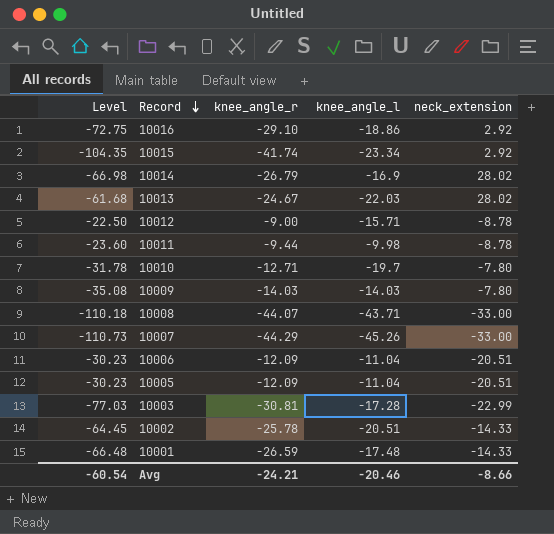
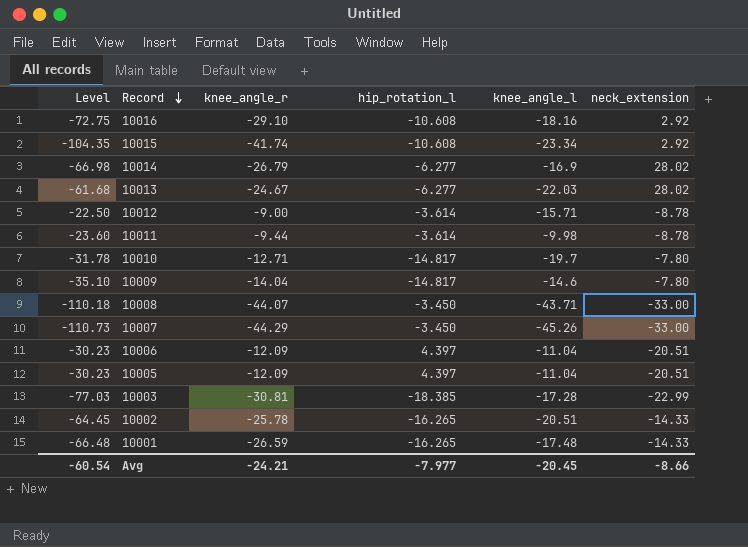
column hip_rotation_l | position: none -> 4
10016 | knee_angle_l: -18.86 -> -18.16
10009 | Level: -35.08 -> -35.10
10009 | knee_angle_r: -14.03 -> -14.04
10009 | knee_angle_l: -14.03 -> -14.6
Avg | knee_angle_l: -20.46 -> -20.45

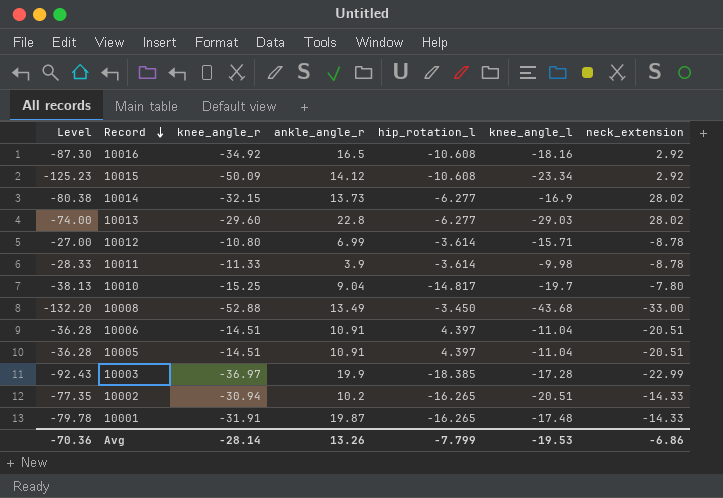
column ankle_angle_r | position: none -> 4
row 10009: -35.10 | -14.04 | -14.817 | -14.6 | -7.80 -> none
row 10007: -110.73 | -44.29 | -3.450 | -45.26 | -33.00 -> none
10016 | Level: -72.75 -> -87.30
10016 | knee_angle_r: -29.10 -> -34.92
10015 | Level: -104.35 -> -125.23
10015 | knee_angle_r: -41.74 -> -50.09
10014 | Level: -66.98 -> -80.38
10014 | knee_angle_r: -26.79 -> -32.15
10013 | Level: -61.68 -> -74.00
10013 | knee_angle_r: -24.67 -> -29.60
10013 | knee_angle_l: -22.03 -> -29.03
10012 | Level: -22.50 -> -27.00
10012 | knee_angle_r: -9.00 -> -10.80
10011 | Level: -23.60 -> -28.33
10011 | knee_angle_r: -9.44 -> -11.33
10010 | Level: -31.78 -> -38.13
10010 | knee_angle_r: -12.71 -> -15.25
10008 | Level: -110.18 -> -132.20
10008 | knee_angle_r: -44.07 -> -52.88
10008 | knee_angle_l: -43.71 -> -43.68
10006 | Level: -30.23 -> -36.28
10006 | knee_angle_r: -12.09 -> -14.51
10005 | Level: -30.23 -> -36.28
10005 | knee_angle_r: -12.09 -> -14.51
10003 | Level: -77.03 -> -92.43
10003 | knee_angle_r: -30.81 -> -36.97
10002 | Level: -64.45 -> -77.35
10002 | knee_angle_r: -25.78 -> -30.94
10001 | Level: -66.48 -> -79.78
10001 | knee_angle_r: -26.59 -> -31.91
Avg | Level: -60.54 -> -70.36
Avg | knee_angle_r: -24.21 -> -28.14
Avg | hip_rotation_l: -7.977 -> -7.799
Avg | knee_angle_l: -20.45 -> -19.53
Avg | neck_extension: -8.66 -> -6.86

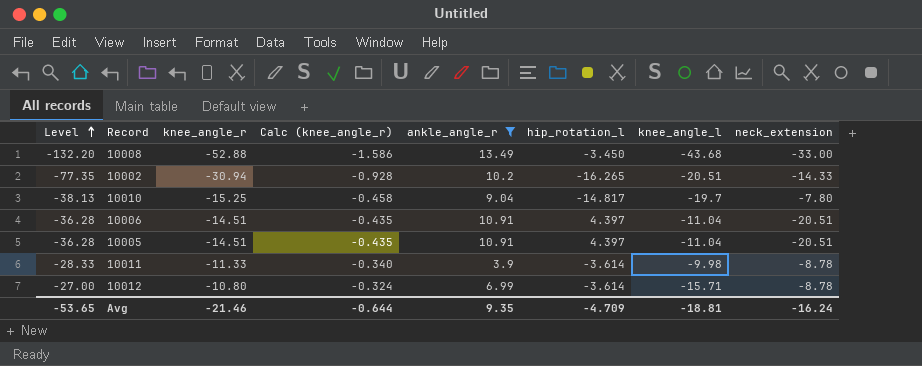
filter: none -> ankle_angle_r <= 13.49
row order: Record descending -> Level ascending
column Calc (knee_angle_r) | formula: none -> [knee_angle_r] * 0.03
Avg | Level: -70.36 -> -53.65
Avg | knee_angle_r: -28.14 -> -21.46
Avg | ankle_angle_r: 13.26 -> 9.35
Avg | hip_rotation_l: -7.799 -> -4.709
Avg | knee_angle_l: -19.53 -> -18.81
Avg | neck_extension: -6.86 -> -16.24

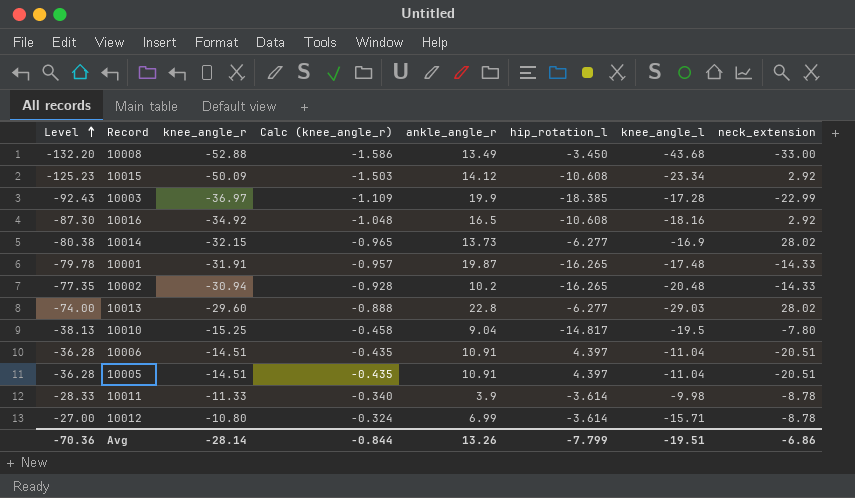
filter: ankle_angle_r <= 13.49 -> none
10002 | knee_angle_l: -20.51 -> -20.48
10010 | knee_angle_l: -19.7 -> -19.5
Avg | Level: -53.65 -> -70.36
Avg | knee_angle_r: -21.46 -> -28.14
Avg | Calc (knee_angle_r): -0.644 -> -0.844
Avg | ankle_angle_r: 9.35 -> 13.26
Avg | hip_rotation_l: -4.709 -> -7.799
Avg | knee_angle_l: -18.81 -> -19.51
Avg | neck_extension: -16.24 -> -6.86

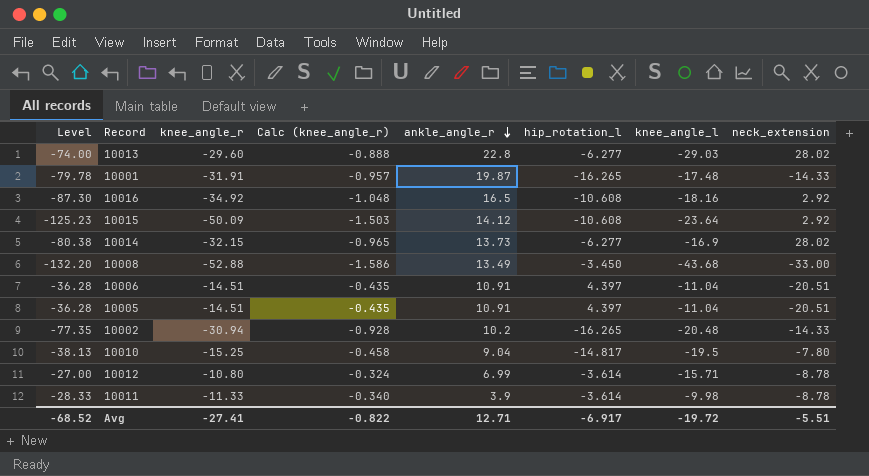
row order: Level ascending -> ankle_angle_r descending
row 10003: -92.43 | -36.97 | -1.109 | 19.9 | -18.385 | -17.28 | -22.99 -> none
10015 | knee_angle_l: -23.34 -> -23.64
Avg | Level: -70.36 -> -68.52
Avg | knee_angle_r: -28.14 -> -27.41
Avg | Calc (knee_angle_r): -0.844 -> -0.822
Avg | ankle_angle_r: 13.26 -> 12.71
Avg | hip_rotation_l: -7.799 -> -6.917
Avg | knee_angle_l: -19.51 -> -19.72
Avg | neck_extension: -6.86 -> -5.51

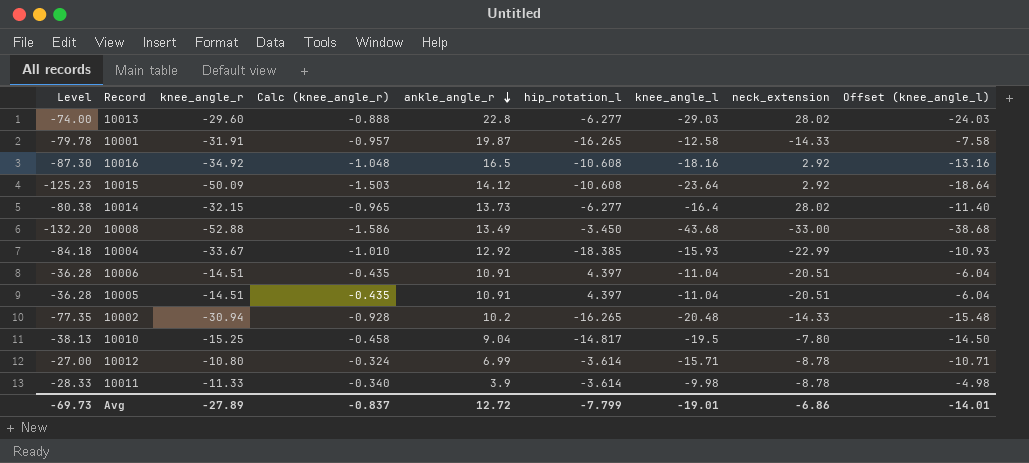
column Offset (knee_angle_l) | formula: none -> [knee_angle_l] + 5
10001 | knee_angle_l: -17.48 -> -12.58
10014 | knee_angle_l: -16.9 -> -16.4
row 10004: none -> -84.18 | -33.67 | -1.010 | 12.92 | -18.385 | -15.93 | -22.99 | -10.93
Avg | Level: -68.52 -> -69.73
Avg | knee_angle_r: -27.41 -> -27.89
Avg | Calc (knee_angle_r): -0.822 -> -0.837
Avg | ankle_angle_r: 12.71 -> 12.72
Avg | hip_rotation_l: -6.917 -> -7.799
Avg | knee_angle_l: -19.72 -> -19.01
Avg | neck_extension: -5.51 -> -6.86

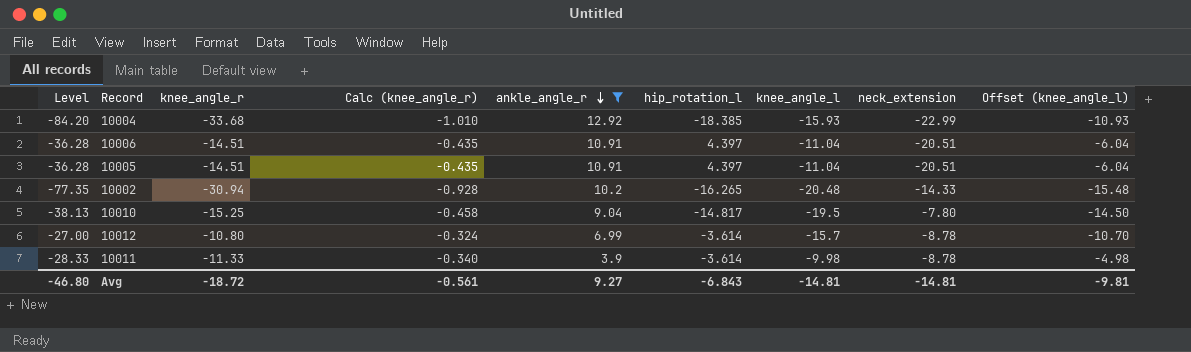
filter: none -> ankle_angle_r <= 12.92
10004 | Level: -84.18 -> -84.20
10004 | knee_angle_r: -33.67 -> -33.68
10012 | knee_angle_l: -15.71 -> -15.7
10012 | Offset (knee_angle_l): -10.71 -> -10.70
Avg | Level: -69.73 -> -46.80
Avg | knee_angle_r: -27.89 -> -18.72
Avg | Calc (knee_angle_r): -0.837 -> -0.561
Avg | ankle_angle_r: 12.72 -> 9.27
Avg | hip_rotation_l: -7.799 -> -6.843
Avg | knee_angle_l: -19.01 -> -14.81
Avg | neck_extension: -6.86 -> -14.81
Avg | Offset (knee_angle_l): -14.01 -> -9.81

